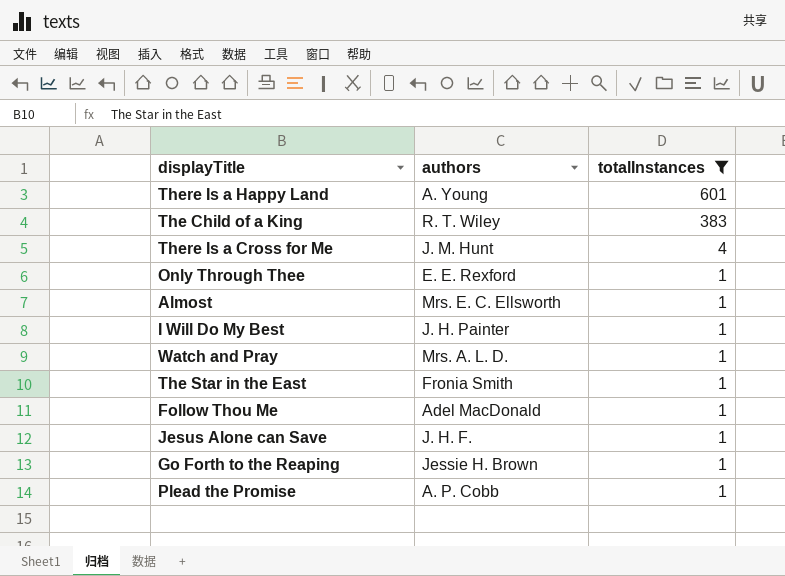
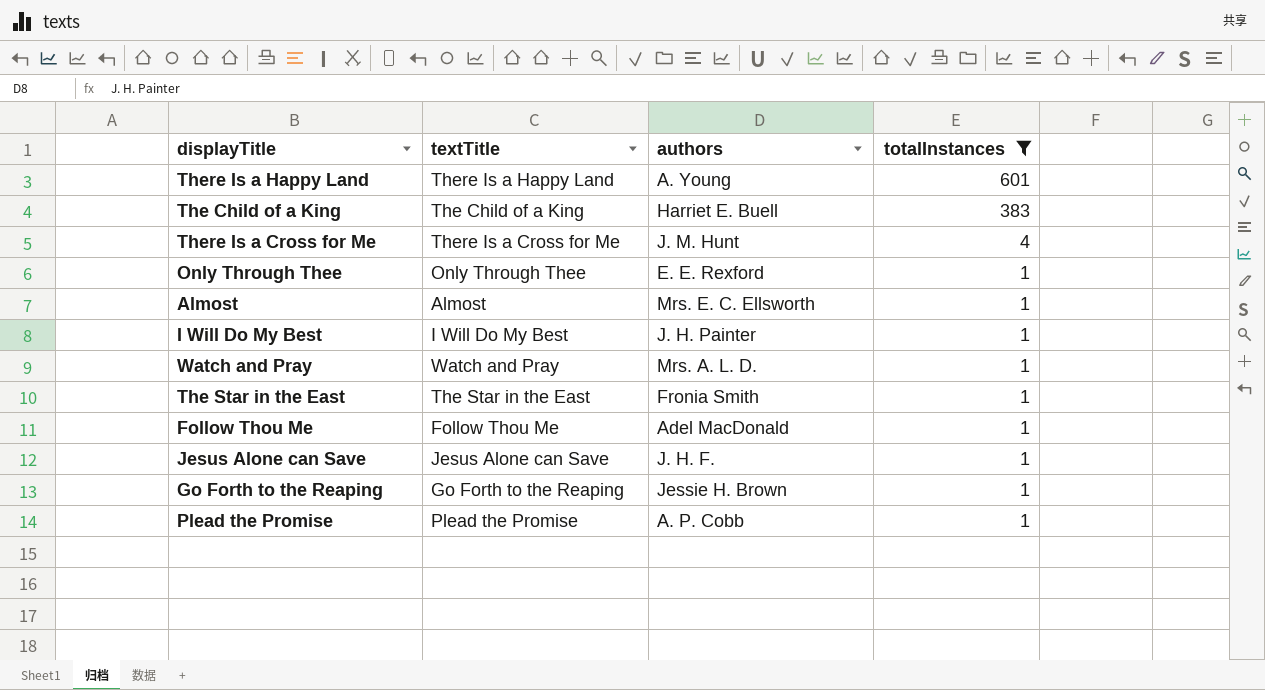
column textTitle | position: none -> 2
The Child of a King | authors: R. T. Wiley -> Harriet E. Buell

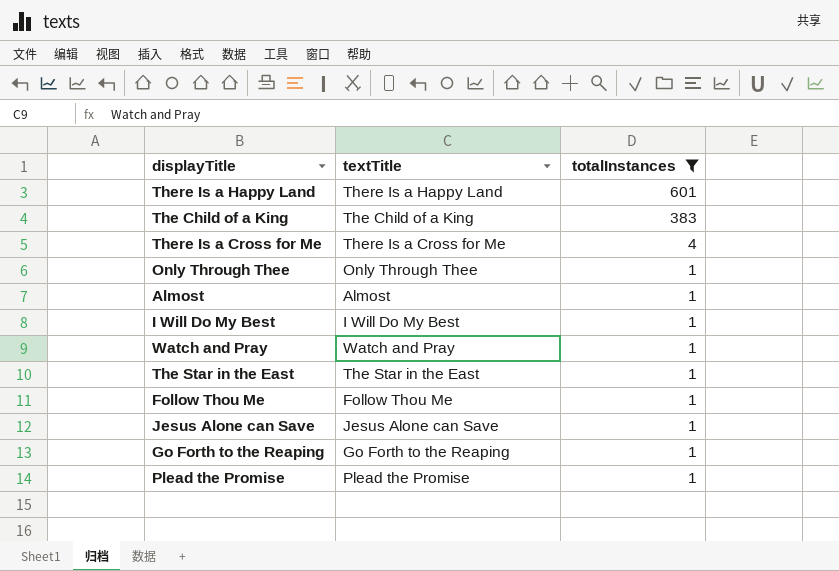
column authors | position: 3 -> none

